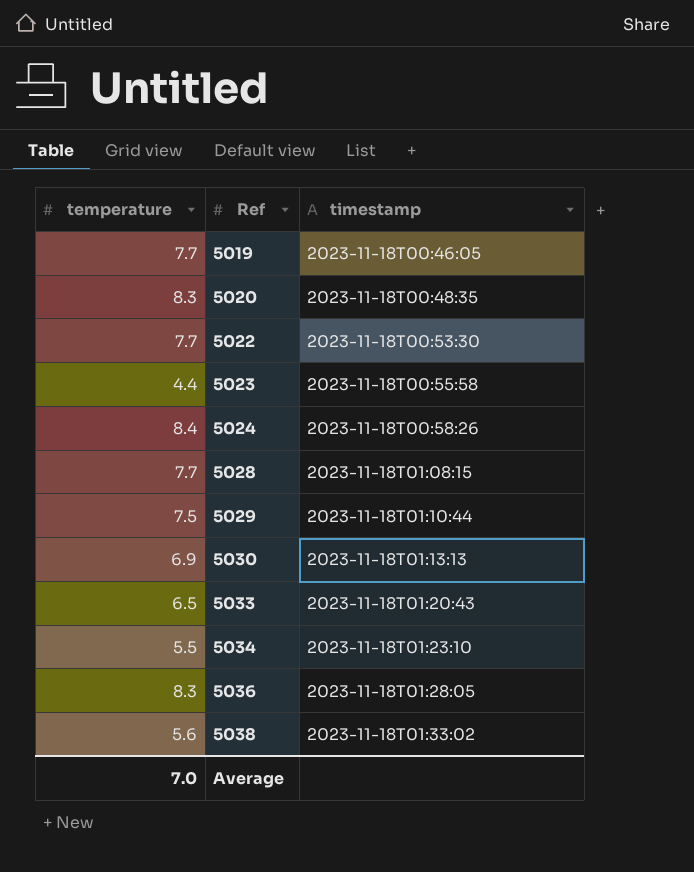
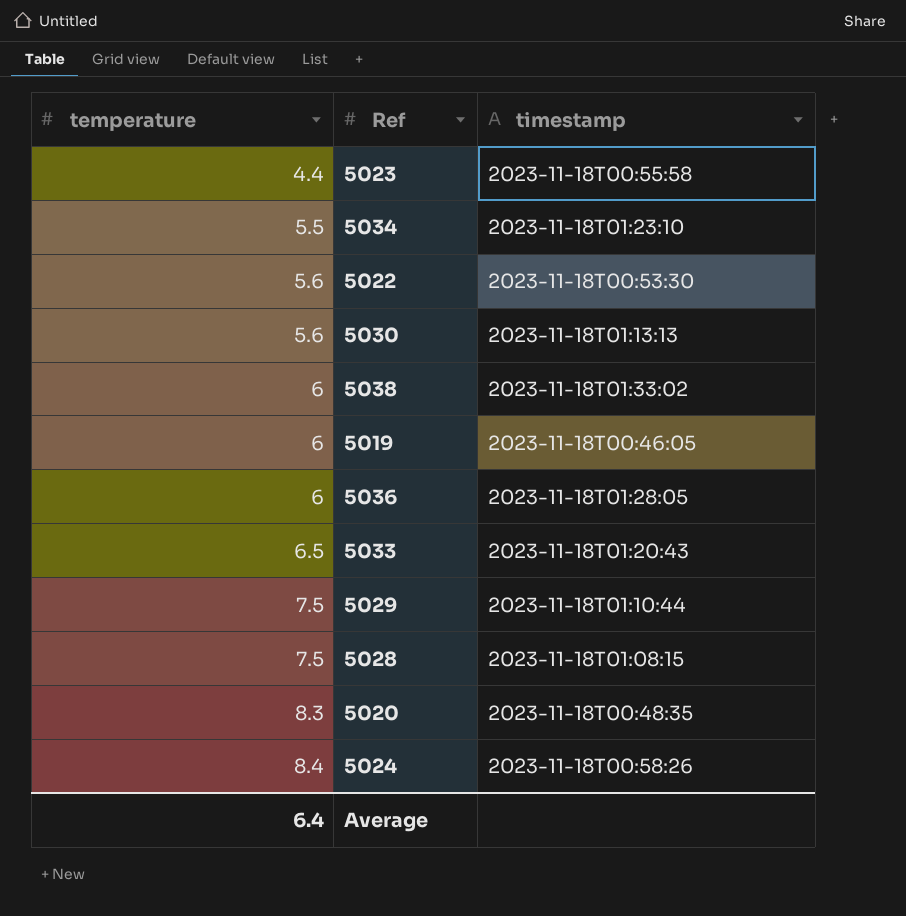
row order: Ref ascending -> temperature ascending
5022 | temperature: 7.7 -> 5.6
5030 | temperature: 6.9 -> 5.6
5038 | temperature: 5.6 -> 6
5019 | temperature: 7.7 -> 6
5036 | temperature: 8.3 -> 6
5028 | temperature: 7.7 -> 7.5
Average | temperature: 7.0 -> 6.4

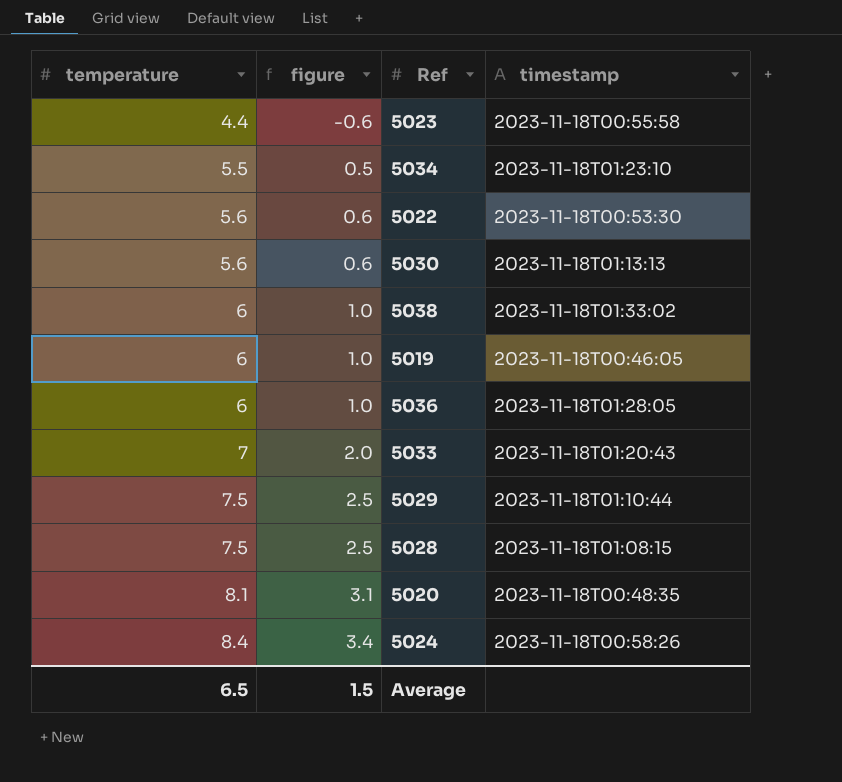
column figure | formula: none -> [temperature] - 5
5033 | temperature: 6.5 -> 7
5020 | temperature: 8.3 -> 8.1
Average | temperature: 6.4 -> 6.5

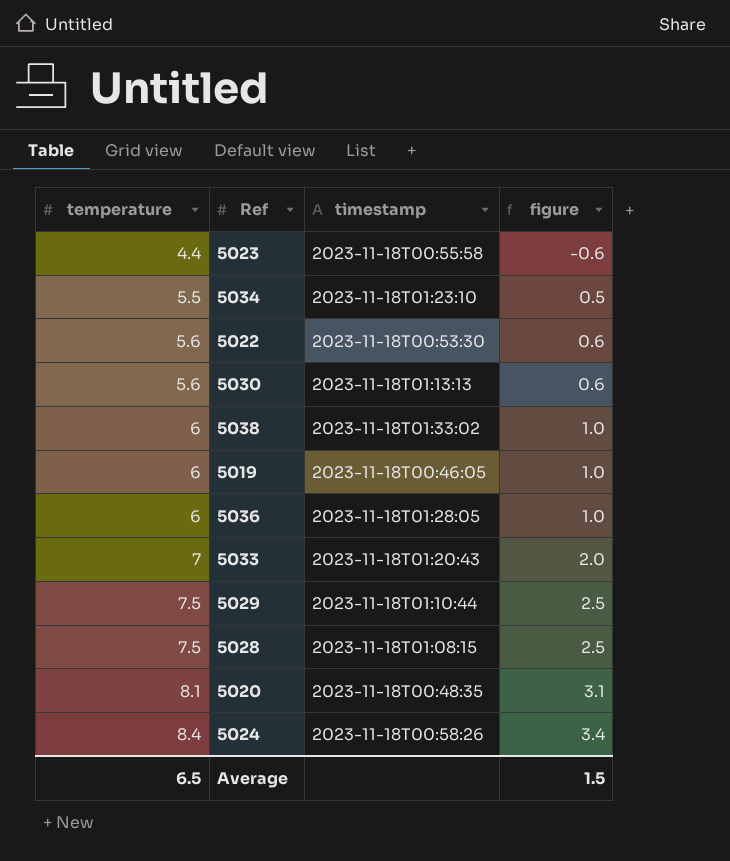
column figure | position: 2 -> 4

